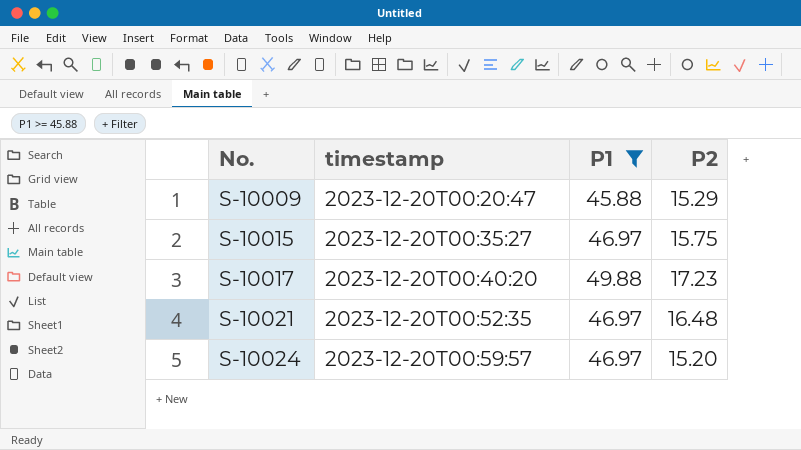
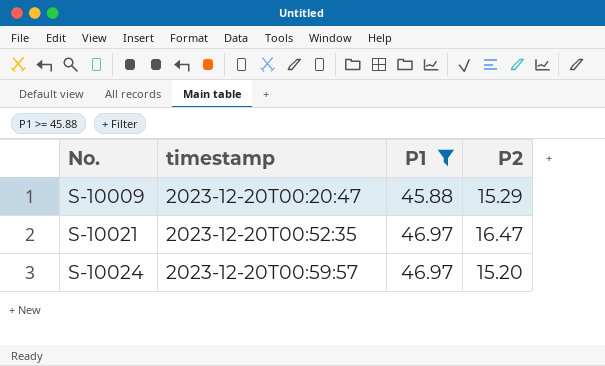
row S-10015: 2023-12-20T00:35:27 | 46.97 | 15.75 -> none
row S-10017: 2023-12-20T00:40:20 | 49.88 | 17.23 -> none
S-10021 | P2: 16.48 -> 16.47

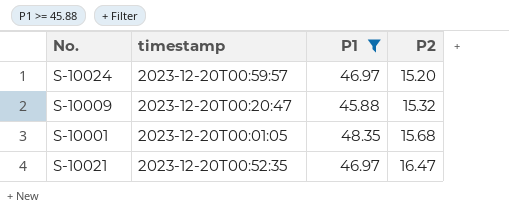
row order: No. ascending -> P2 ascending
S-10009 | P2: 15.29 -> 15.32
row S-10001: none -> 2023-12-20T00:01:05 | 48.35 | 15.68

